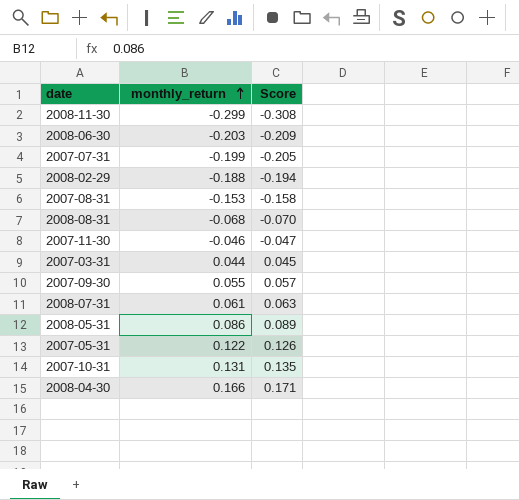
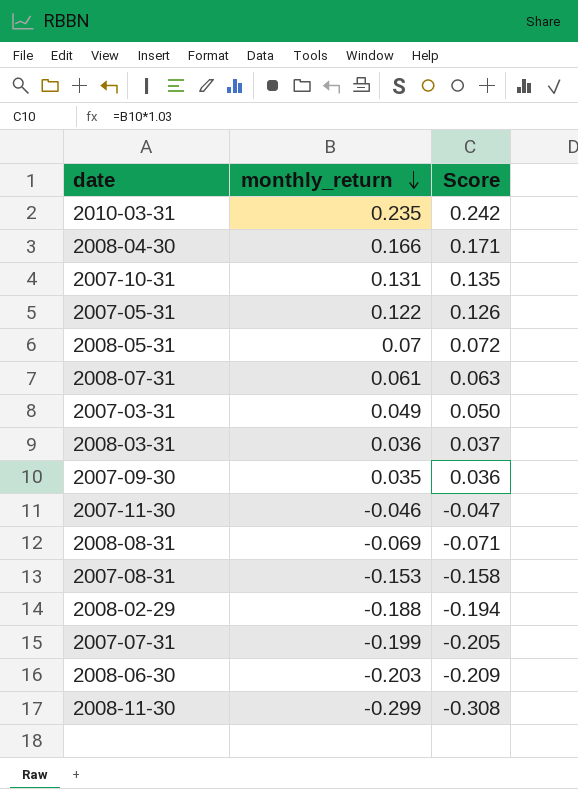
row order: monthly_return ascending -> monthly_return descending
row 2010-03-31: none -> 0.235 | 0.242
2008-05-31 | monthly_return: 0.086 -> 0.07
2008-05-31 | Score: 0.089 -> 0.072
2007-03-31 | monthly_return: 0.044 -> 0.049
2007-03-31 | Score: 0.045 -> 0.050
row 2008-03-31: none -> 0.036 | 0.037
2007-09-30 | monthly_return: 0.055 -> 0.035
2007-09-30 | Score: 0.057 -> 0.036
2008-08-31 | monthly_return: -0.068 -> -0.069
2008-08-31 | Score: -0.070 -> -0.071

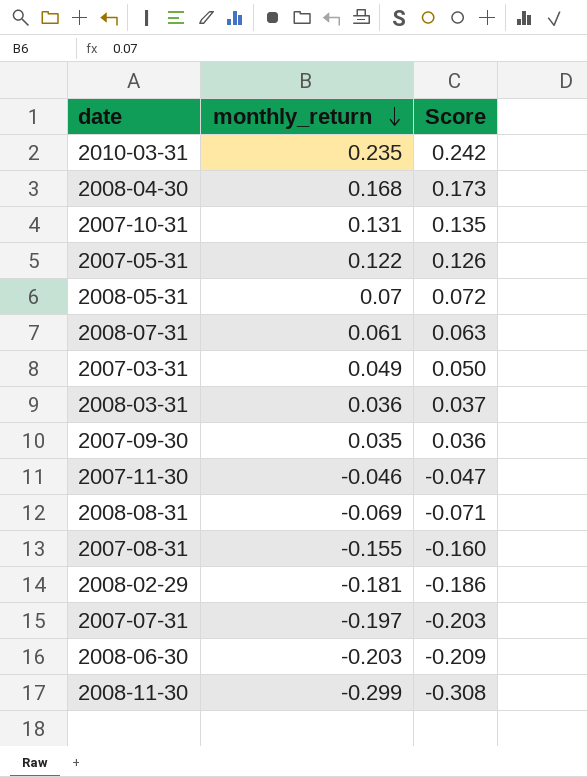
2008-04-30 | monthly_return: 0.166 -> 0.168
2008-04-30 | Score: 0.171 -> 0.173
2007-08-31 | monthly_return: -0.153 -> -0.155
2007-08-31 | Score: -0.158 -> -0.160
2008-02-29 | monthly_return: -0.188 -> -0.181
2008-02-29 | Score: -0.194 -> -0.186
2007-07-31 | monthly_return: -0.199 -> -0.197
2007-07-31 | Score: -0.205 -> -0.203

